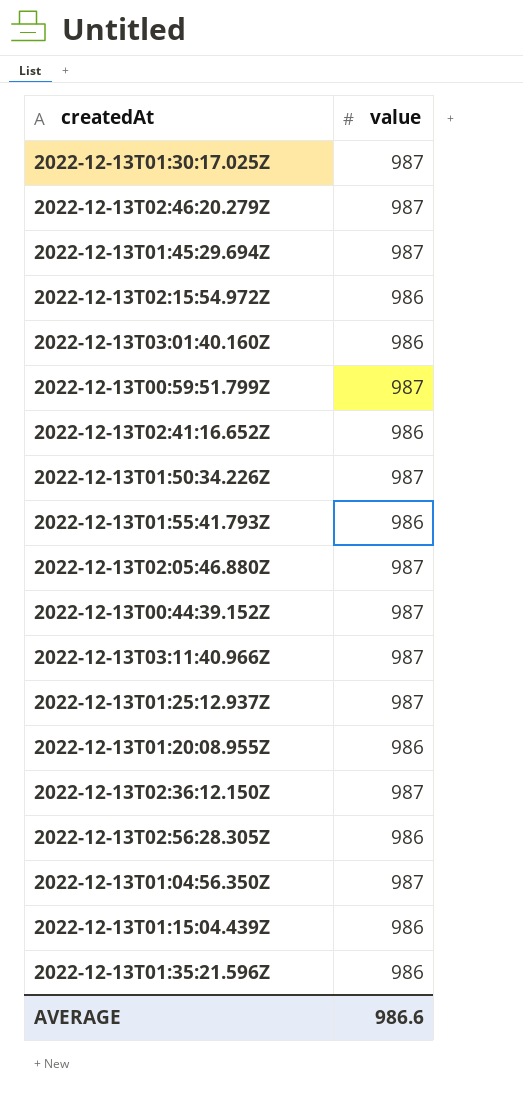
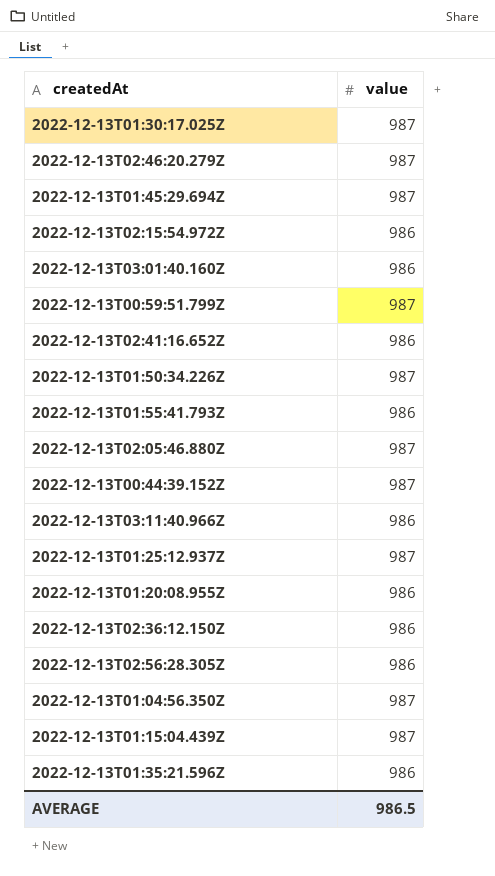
2022-12-13T03:11:40.966Z | value: 987 -> 986
2022-12-13T02:36:12.150Z | value: 987 -> 986
2022-12-13T01:15:04.439Z | value: 986 -> 987
AVERAGE | value: 986.6 -> 986.5

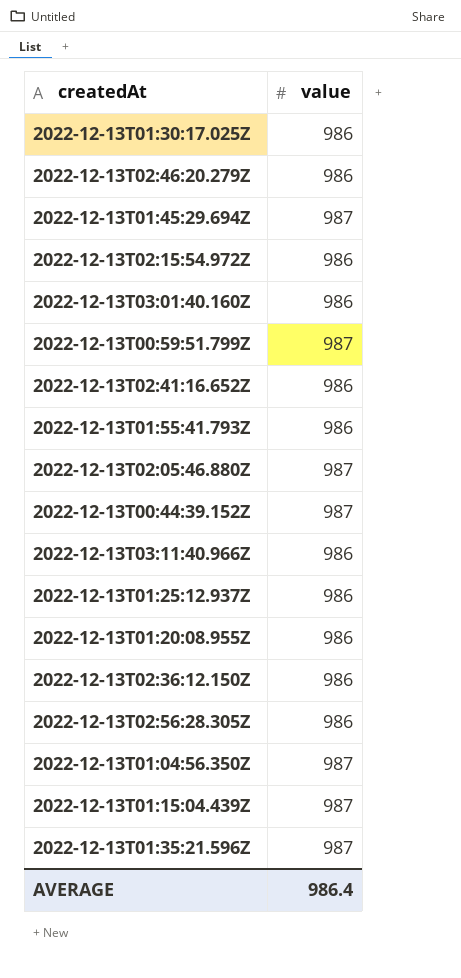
row 2022-12-13T01:50:34.226Z: 987 -> none
2022-12-13T01:30:17.025Z | value: 987 -> 986
2022-12-13T02:46:20.279Z | value: 987 -> 986
2022-12-13T01:25:12.937Z | value: 987 -> 986
2022-12-13T01:35:21.596Z | value: 986 -> 987
AVERAGE | value: 986.5 -> 986.4

